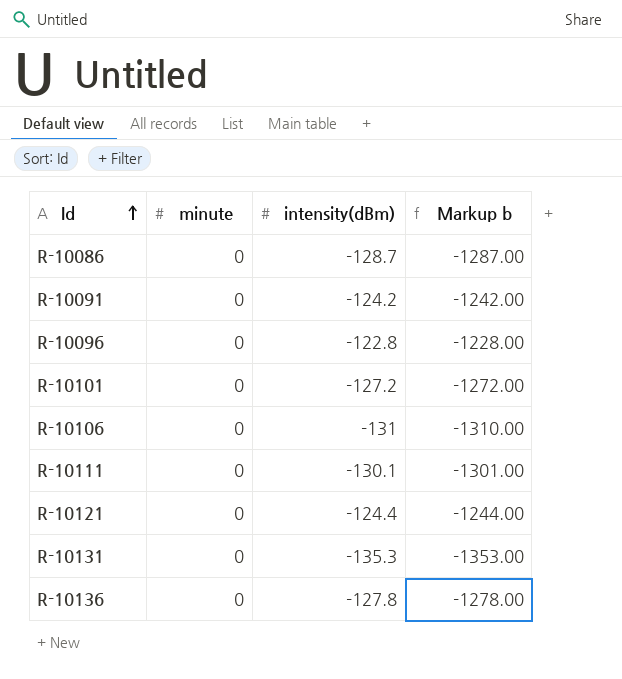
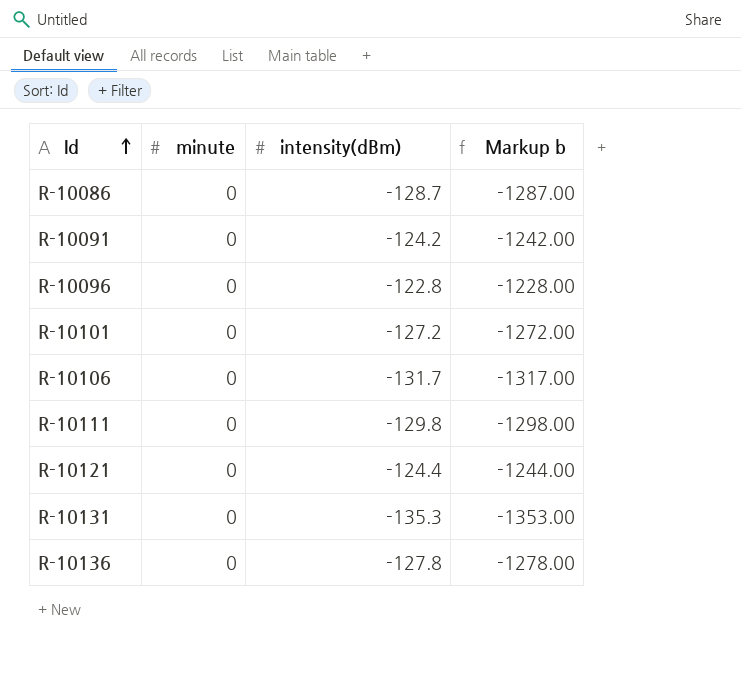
R-10106 | intensity(dBm): -131 -> -131.7
R-10106 | Markup b: -1310.00 -> -1317.00
R-10111 | intensity(dBm): -130.1 -> -129.8
R-10111 | Markup b: -1301.00 -> -1298.00

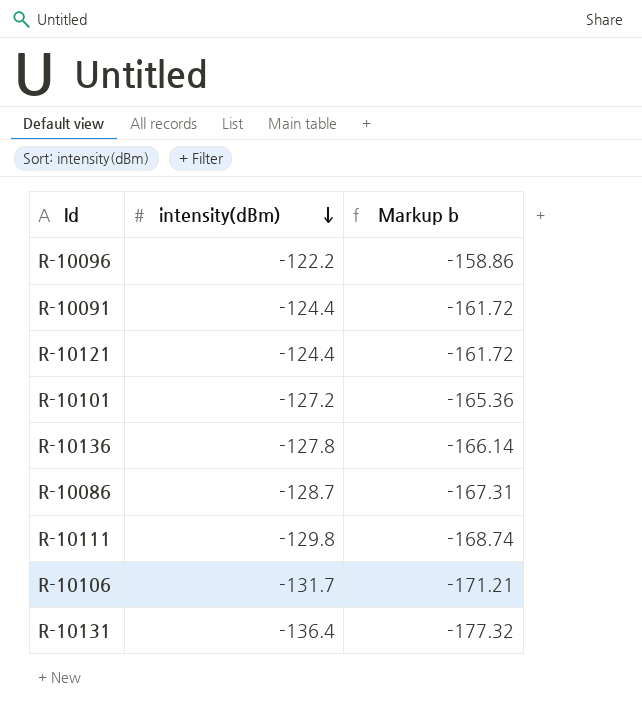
row order: Id ascending -> intensity(dBm) descending
column minute | position: 2 -> none
column Markup b | formula: [intensity(dBm)] * 10 -> [intensity(dBm)] * 1.3
R-10096 | intensity(dBm): -122.8 -> -122.2
R-10091 | intensity(dBm): -124.2 -> -124.4
R-10131 | intensity(dBm): -135.3 -> -136.4

